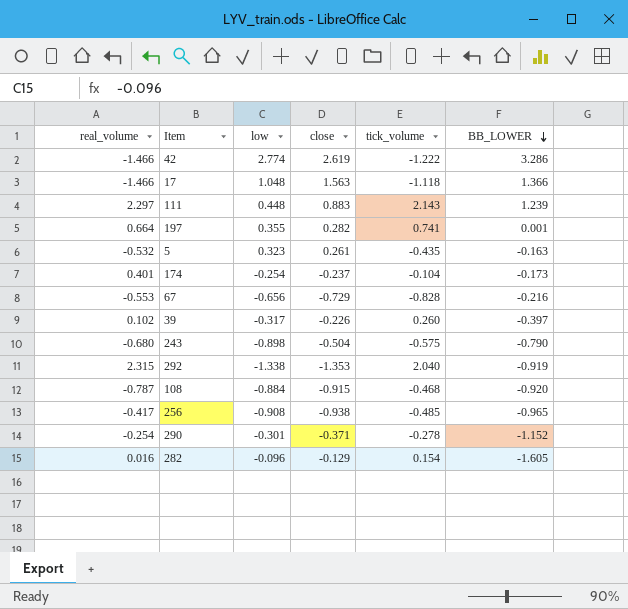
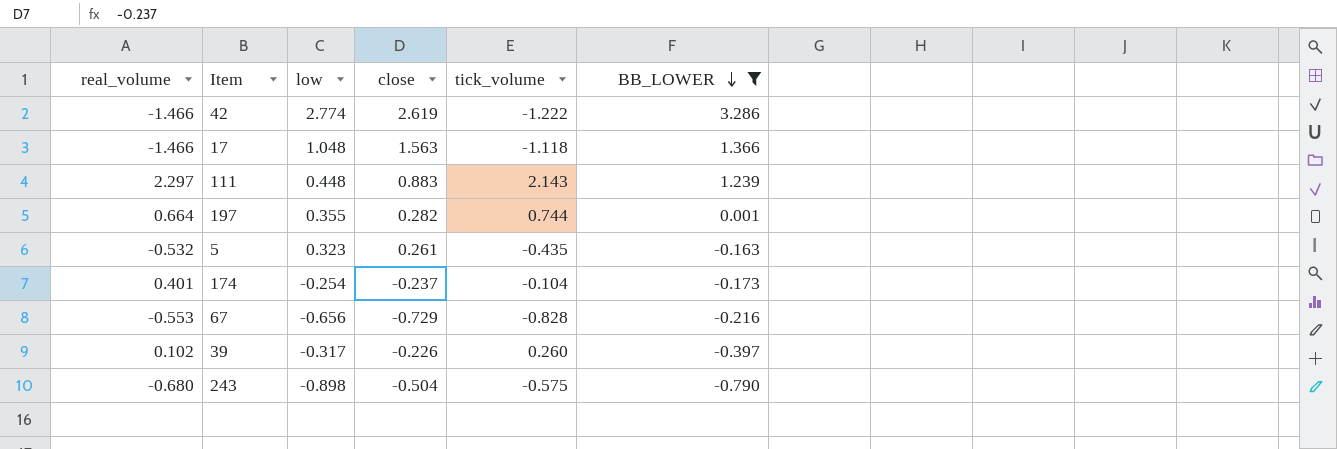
filter: none -> BB_LOWER >= -0.790
197 | tick_volume: 0.741 -> 0.744

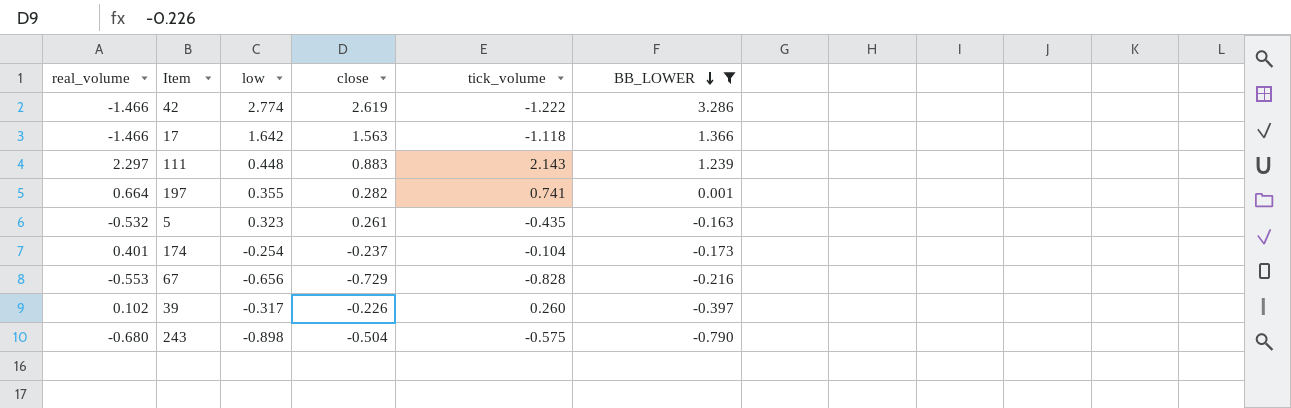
17 | low: 1.048 -> 1.642
197 | tick_volume: 0.744 -> 0.741

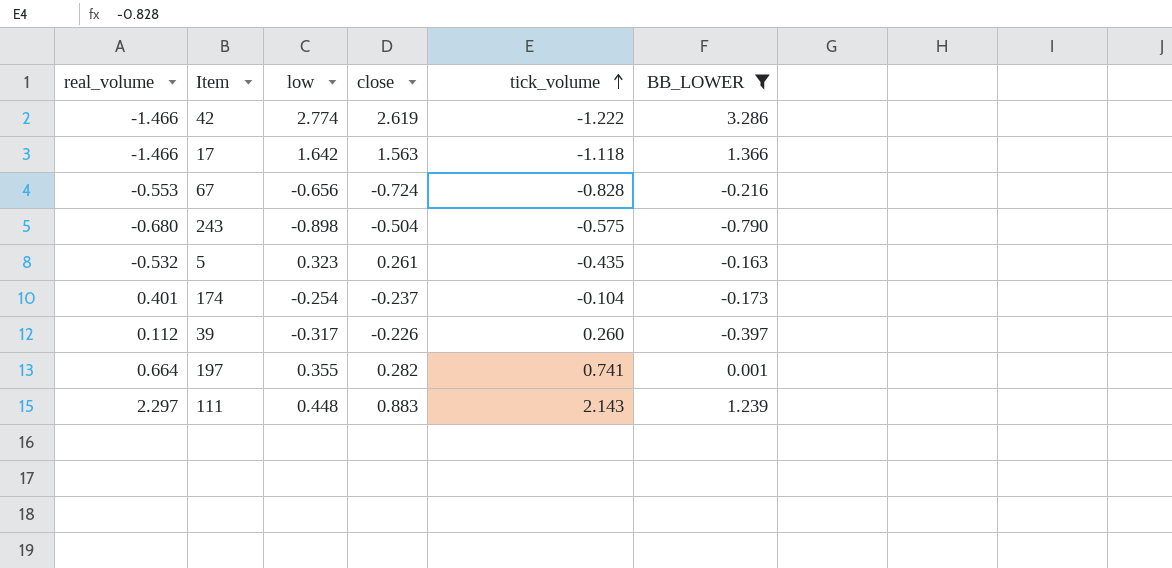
row order: BB_LOWER descending -> tick_volume ascending
67 | close: -0.729 -> -0.724
39 | real_volume: 0.102 -> 0.112

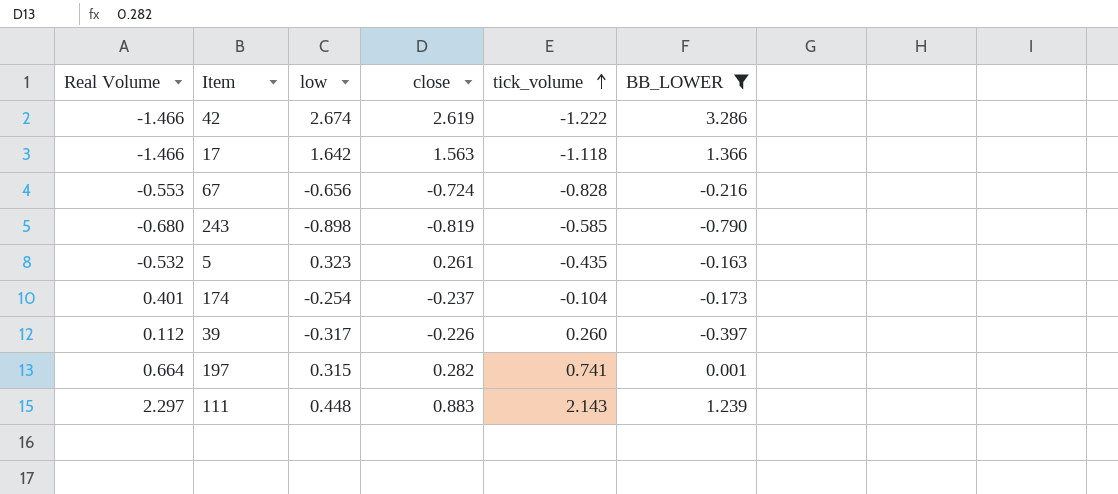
column name: real_volume -> Real Volume
42 | low: 2.774 -> 2.674
243 | close: -0.504 -> -0.819
243 | tick_volume: -0.575 -> -0.585
197 | low: 0.355 -> 0.315

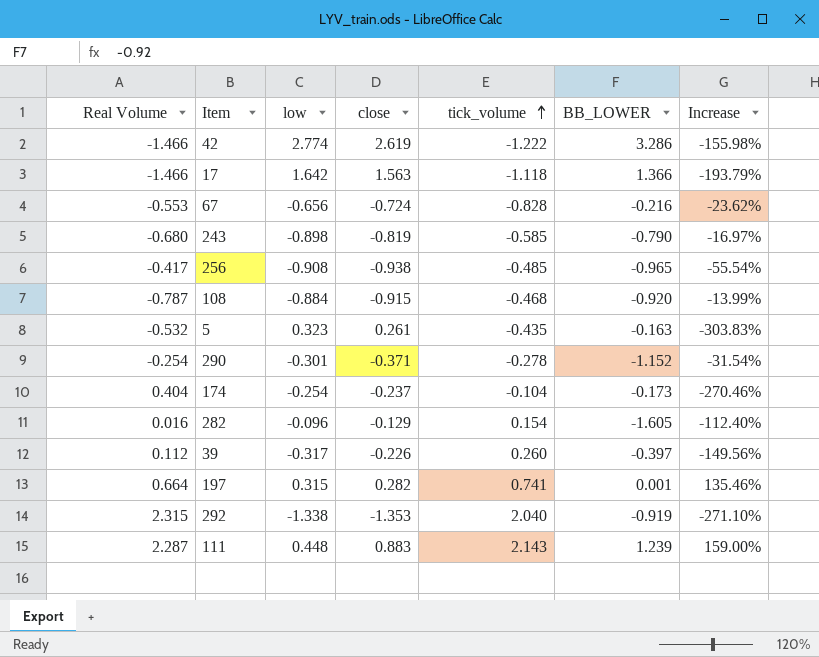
filter: BB_LOWER >= -0.790 -> none
column Increase | formula: none -> ([Real Volume] - [close]) / [close]
42 | low: 2.674 -> 2.774
174 | Real Volume: 0.401 -> 0.404
111 | Real Volume: 2.297 -> 2.287

